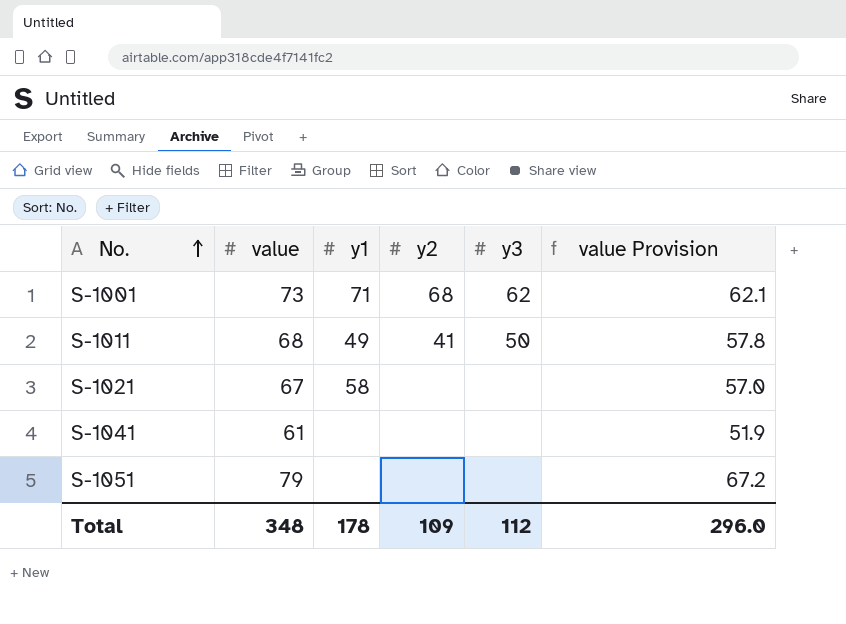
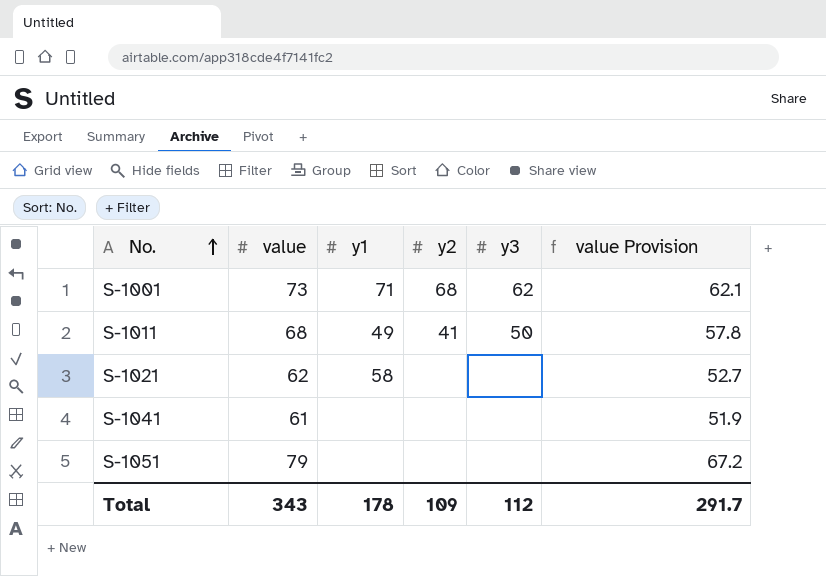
S-1021 | value: 67 -> 62
S-1021 | value Provision: 57.0 -> 52.7
Total | value: 348 -> 343
Total | value Provision: 296.0 -> 291.7

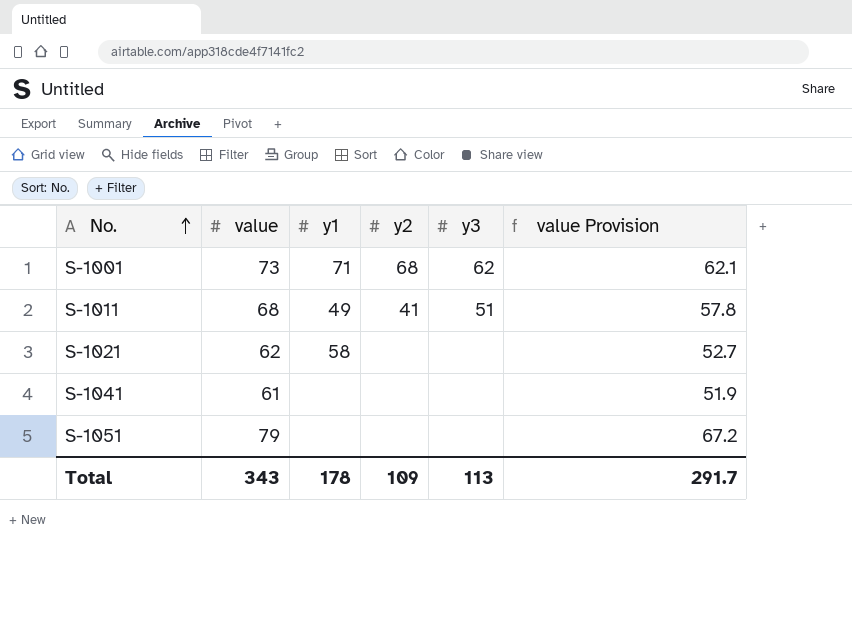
S-1011 | y3: 50 -> 51
Total | y3: 112 -> 113

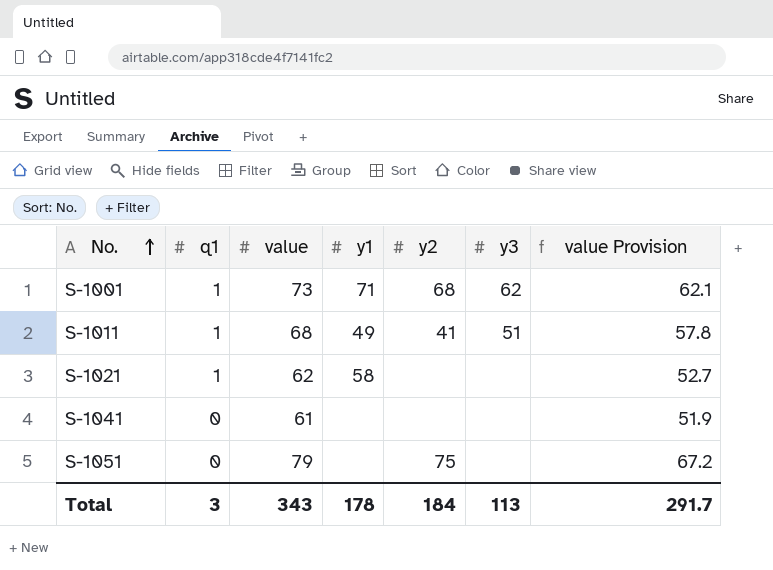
column q1 | position: none -> 2
S-1051 | y2: none -> 75
Total | y2: 109 -> 184

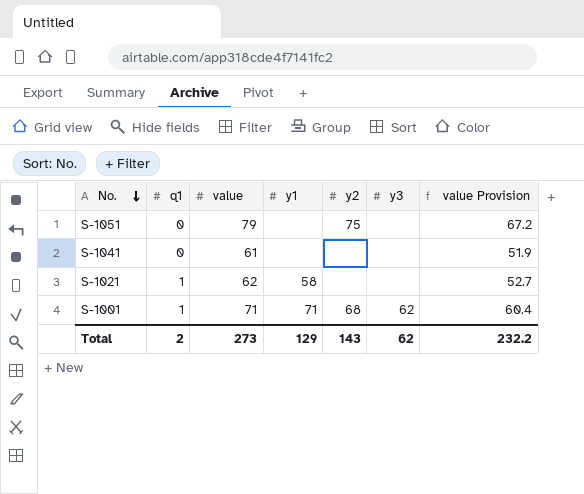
row order: No. ascending -> No. descending
row S-1011: 1 | 68 | 49 | 41 | 51 | 57.8 -> none
S-1001 | value: 73 -> 71
S-1001 | value Provision: 62.1 -> 60.4
Total | q1: 3 -> 2
Total | value: 343 -> 273
Total | y1: 178 -> 129
Total | y2: 184 -> 143
Total | y3: 113 -> 62
Total | value Provision: 291.7 -> 232.2

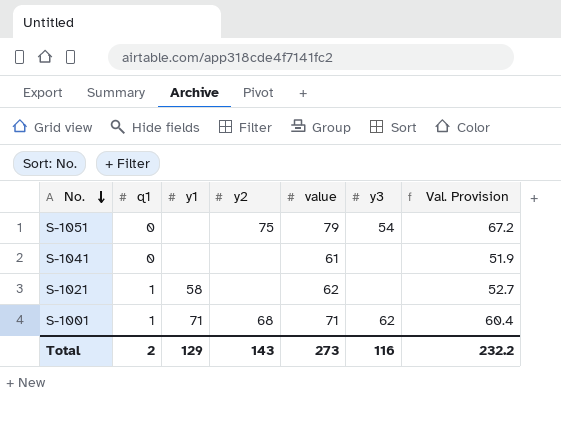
column value | position: 3 -> 5
column name: value Provision -> Val. Provision
S-1051 | y3: none -> 54
Total | y3: 62 -> 116

